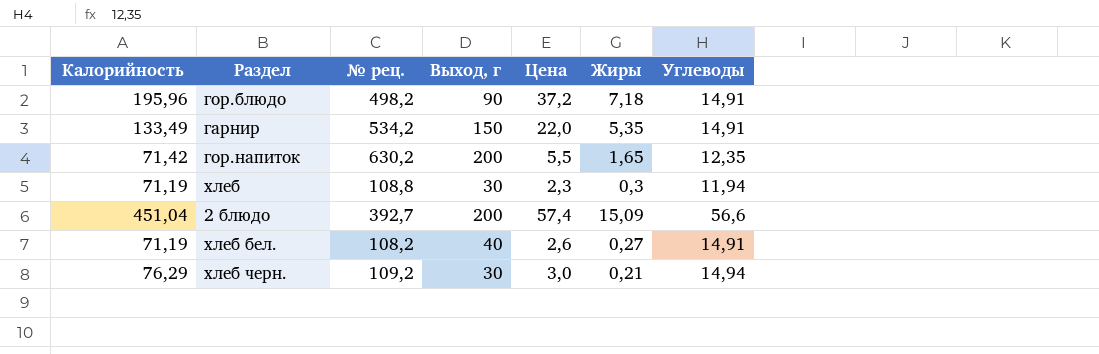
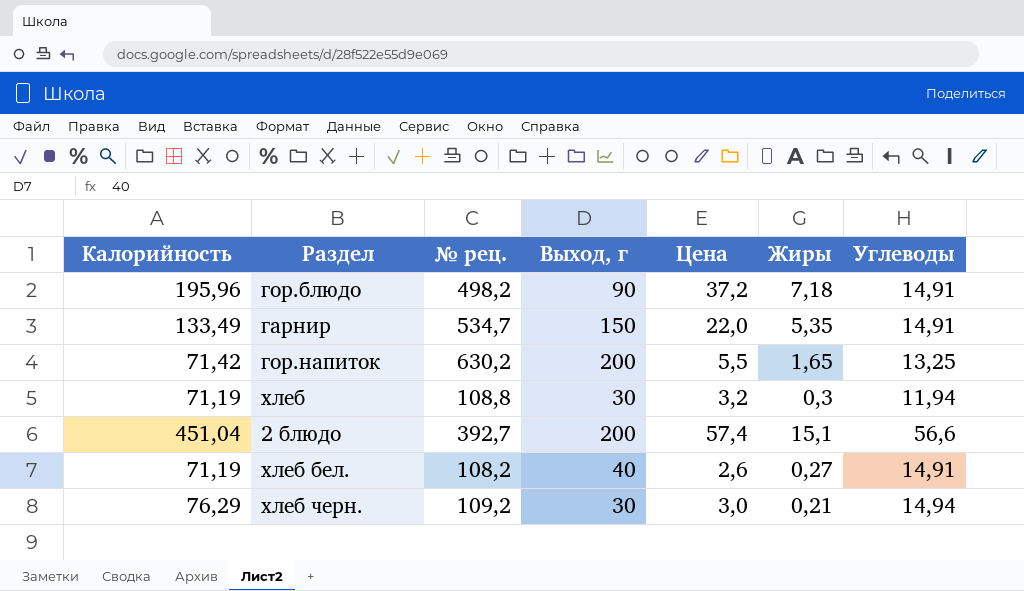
гарнир | № рец.: 534,2 -> 534,7
гор.напиток | Углеводы: 12,35 -> 13,25
хлеб | Цена: 2,3 -> 3,2
2 блюдо | Жиры: 15,09 -> 15,1

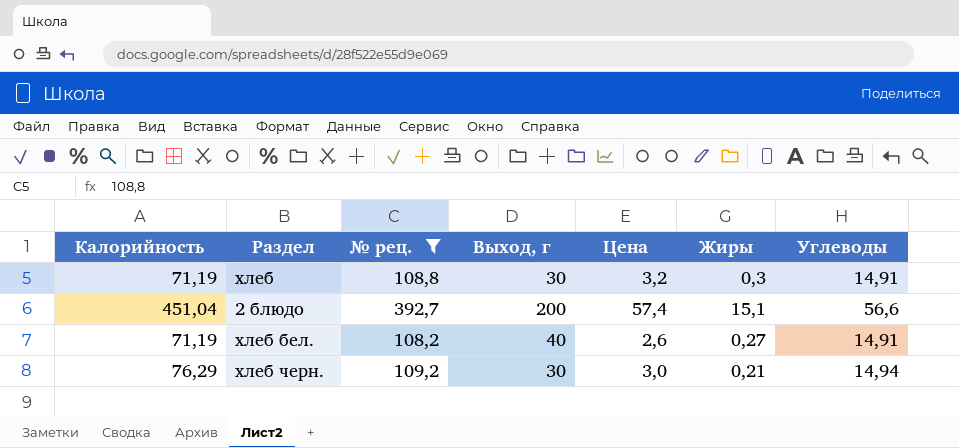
filter: none -> № рец. <= 392,7
хлеб | Углеводы: 11,94 -> 14,91

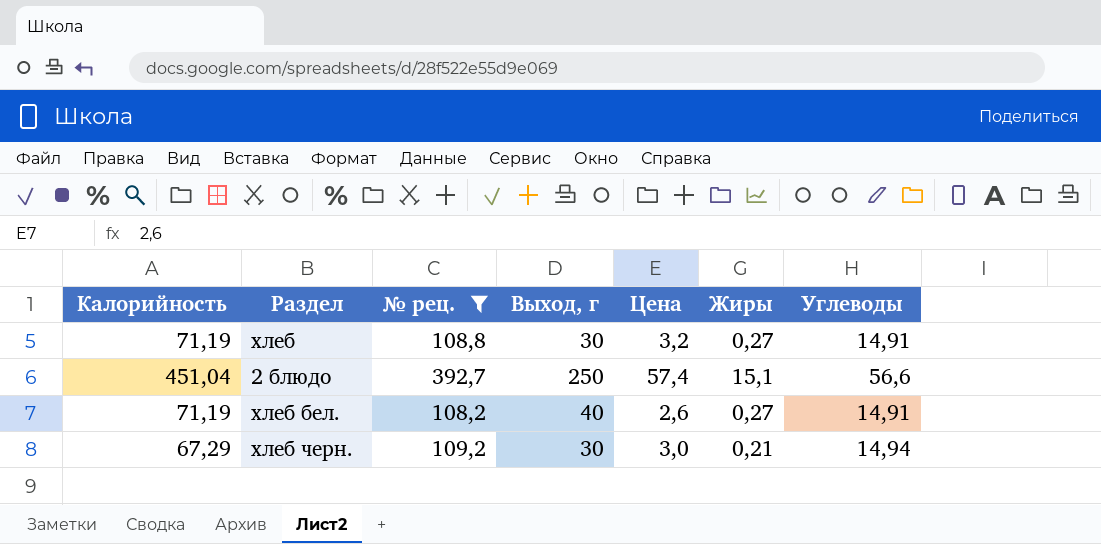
хлеб | Жиры: 0,3 -> 0,27
2 блюдо | Выход, г: 200 -> 250
хлеб черн. | Калорийность: 76,29 -> 67,29

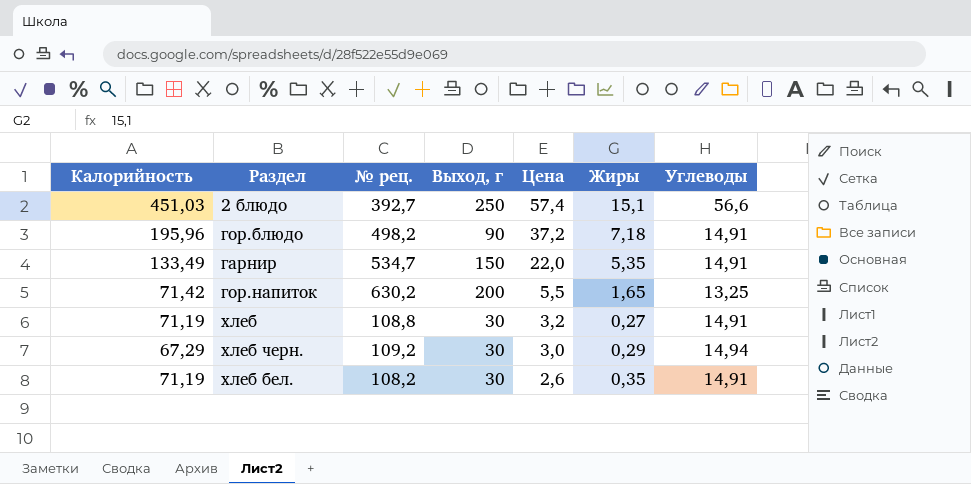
filter: № рец. <= 392,7 -> none
row order: none -> Цена descending
2 блюдо | Калорийность: 451,04 -> 451,03
хлеб черн. | Жиры: 0,21 -> 0,29
хлеб бел. | Выход, г: 40 -> 30
хлеб бел. | Жиры: 0,27 -> 0,35

